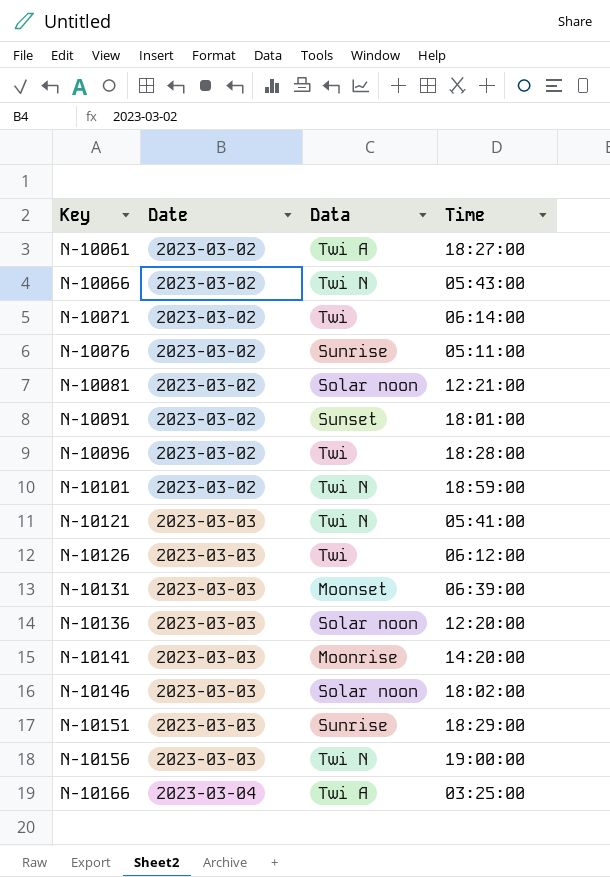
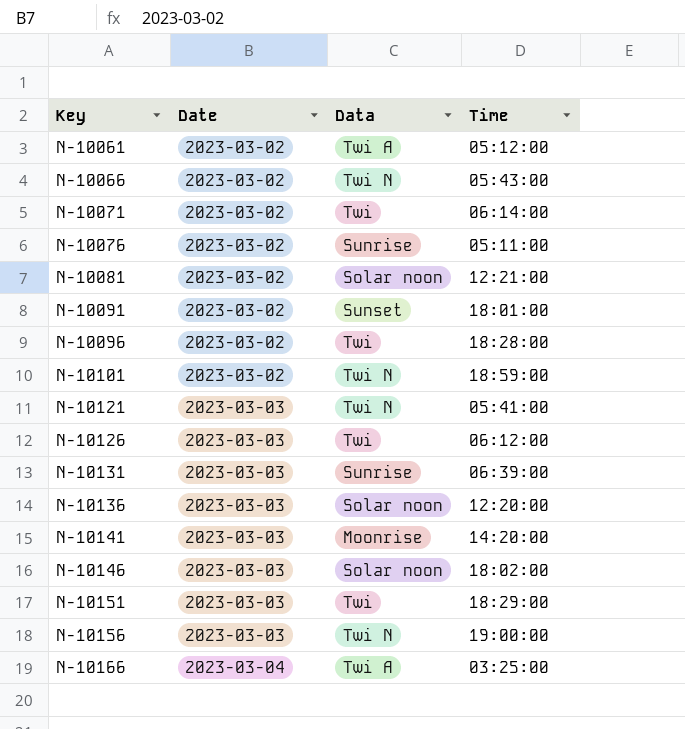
N-10061 | Time: 18:27:00 -> 05:12:00
N-10131 | Data: Moonset -> Sunrise
N-10151 | Data: Sunrise -> Twi

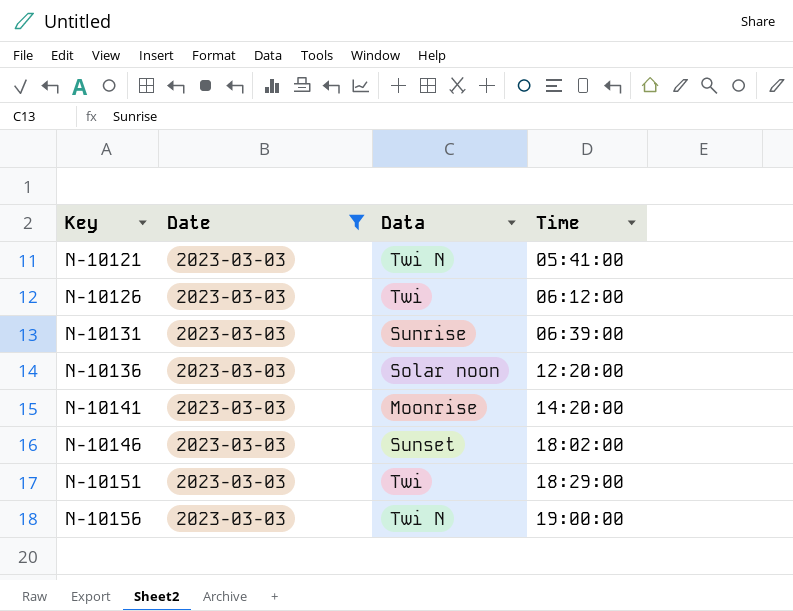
filter: none -> Date = 2023-03-03
N-10146 | Data: Solar noon -> Sunset

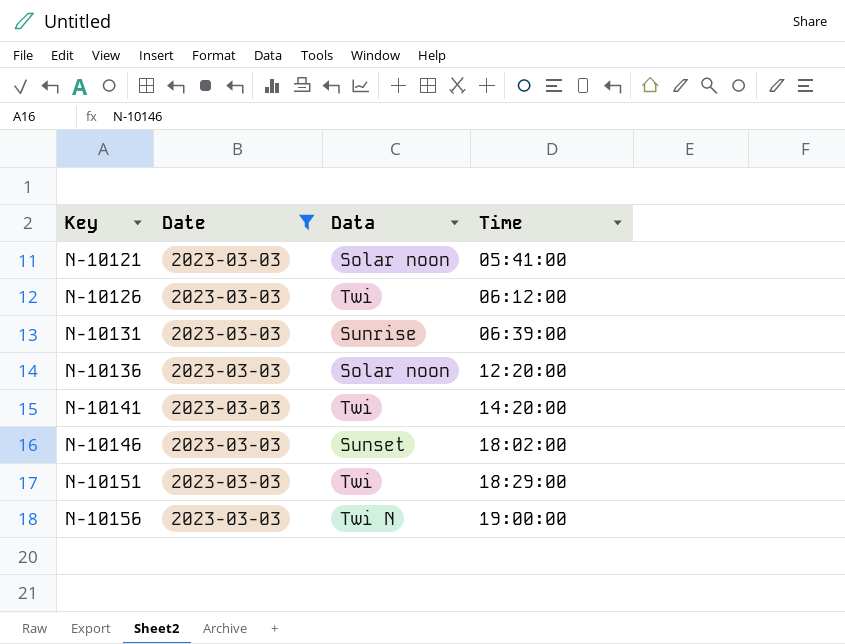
N-10121 | Data: Twi N -> Solar noon
N-10141 | Data: Moonrise -> Twi

